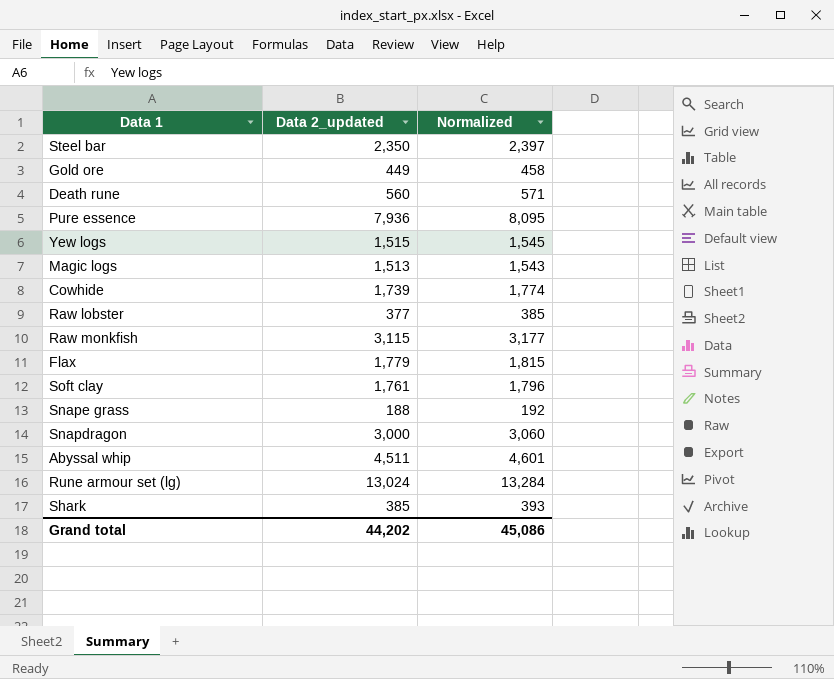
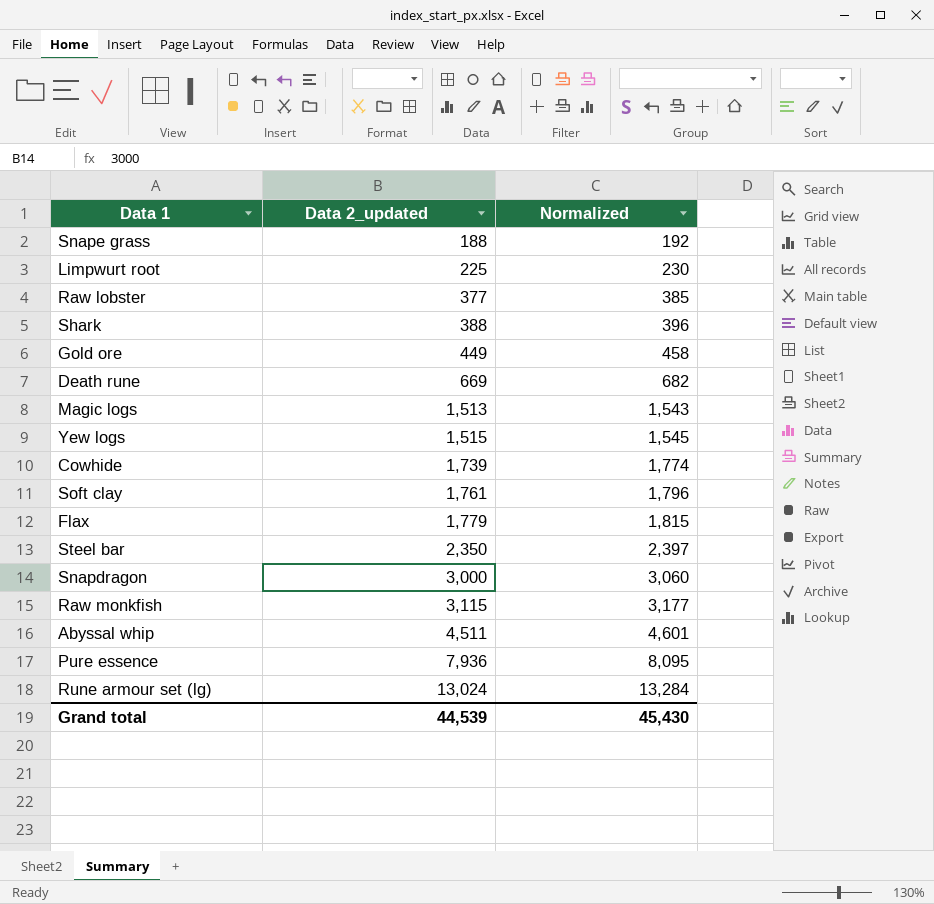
row order: none -> Data 2_updated ascending
row Limpwurt root: none -> 225 | 230
Shark | Data 2_updated: 385 -> 388
Shark | Normalized: 393 -> 396
Death rune | Data 2_updated: 560 -> 669
Death rune | Normalized: 571 -> 682
Grand total | Data 2_updated: 44,202 -> 44,539
Grand total | Normalized: 45,086 -> 45,430

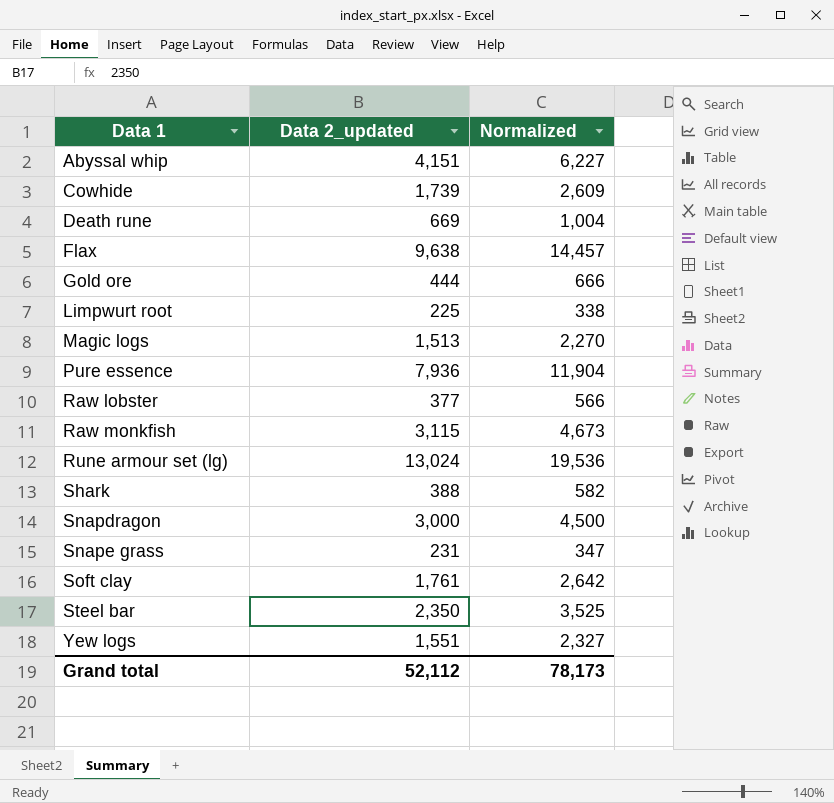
row order: Data 2_updated ascending -> Data 1 ascending
column Normalized | formula: [Data 2_updated] * 1.02 -> [Data 2_updated] * 1.5
Abyssal whip | Data 2_updated: 4,511 -> 4,151
Flax | Data 2_updated: 1,779 -> 9,638
Gold ore | Data 2_updated: 449 -> 444
Snape grass | Data 2_updated: 188 -> 231
Yew logs | Data 2_updated: 1,515 -> 1,551
Grand total | Data 2_updated: 44,539 -> 52,112
Grand total | Normalized: 45,430 -> 78,173

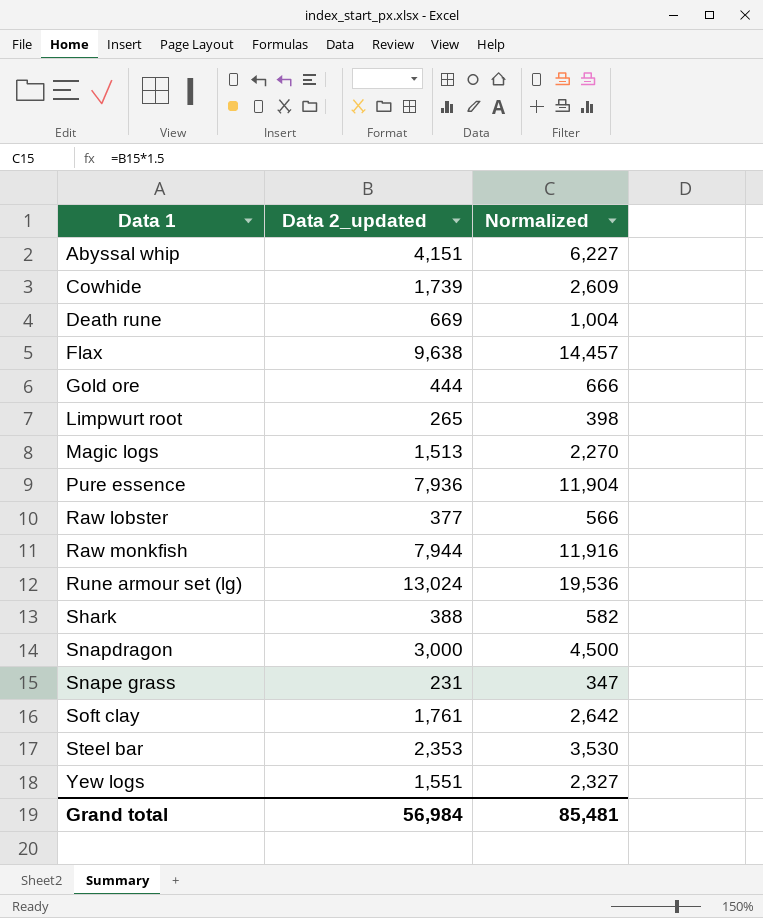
Limpwurt root | Data 2_updated: 225 -> 265
Limpwurt root | Normalized: 338 -> 398
Raw monkfish | Data 2_updated: 3,115 -> 7,944
Raw monkfish | Normalized: 4,673 -> 11,916
Steel bar | Data 2_updated: 2,350 -> 2,353
Steel bar | Normalized: 3,525 -> 3,530
Grand total | Data 2_updated: 52,112 -> 56,984
Grand total | Normalized: 78,173 -> 85,481

